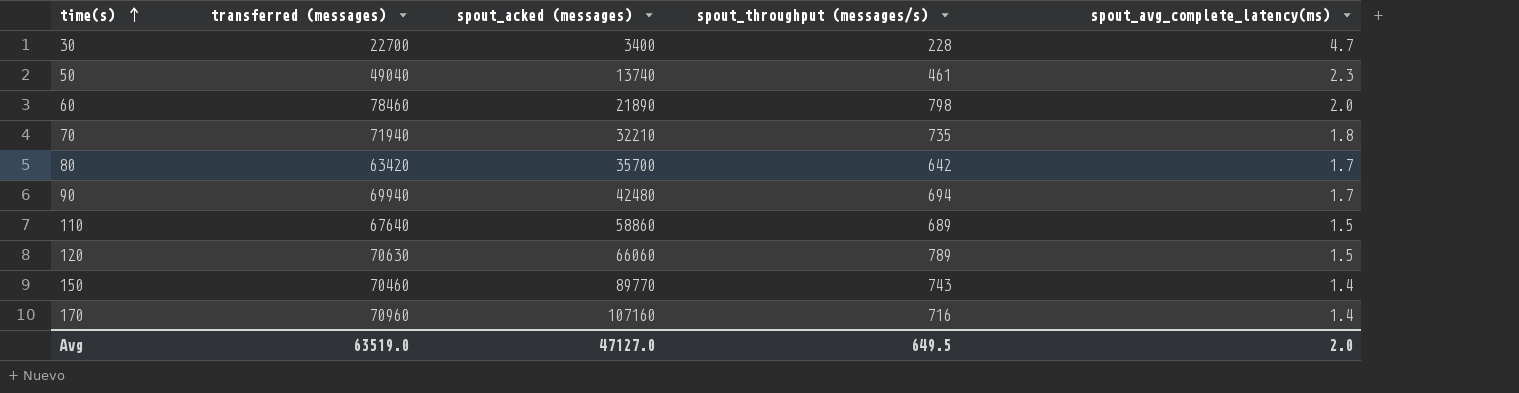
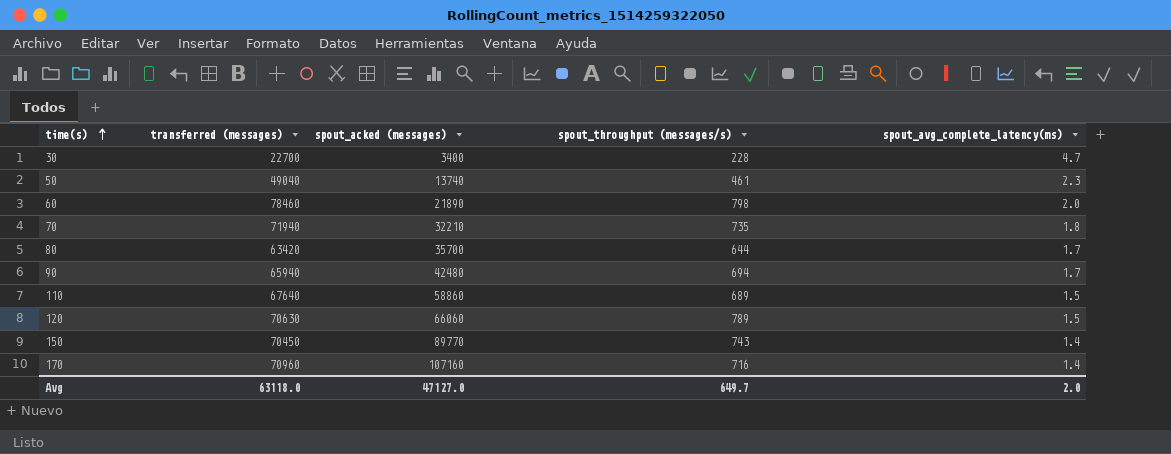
80 | spout_throughput (messages/s): 642 -> 644
90 | transferred (messages): 69940 -> 65940
150 | transferred (messages): 70460 -> 70450
Avg | transferred (messages): 63519.0 -> 63118.0
Avg | spout_throughput (messages/s): 649.5 -> 649.7

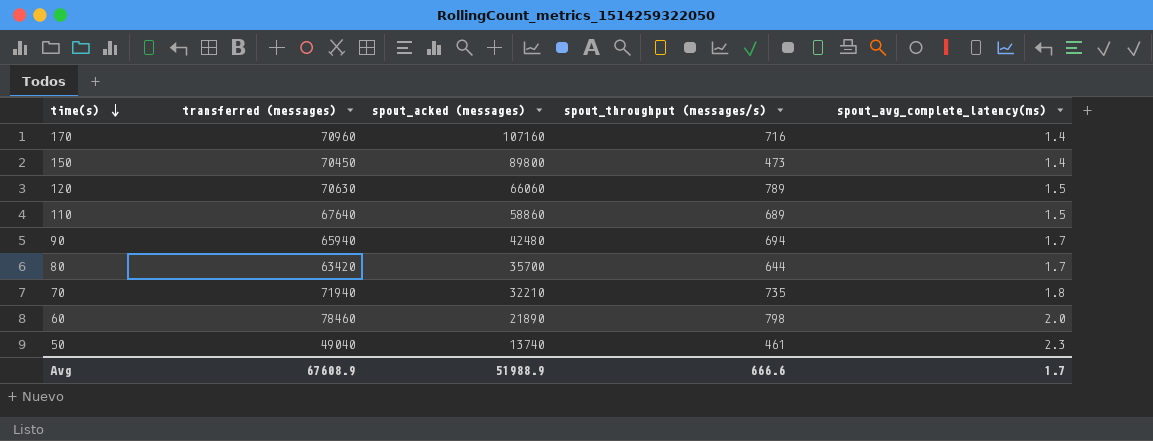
row order: time(s) ascending -> time(s) descending
row 30: 22700 | 3400 | 228 | 4.7 -> none
150 | spout_acked (messages): 89770 -> 89800
150 | spout_throughput (messages/s): 743 -> 473
Avg | transferred (messages): 63118.0 -> 67608.9
Avg | spout_acked (messages): 47127.0 -> 51988.9
Avg | spout_throughput (messages/s): 649.7 -> 666.6
Avg | spout_avg_complete_latency(ms): 2.0 -> 1.7

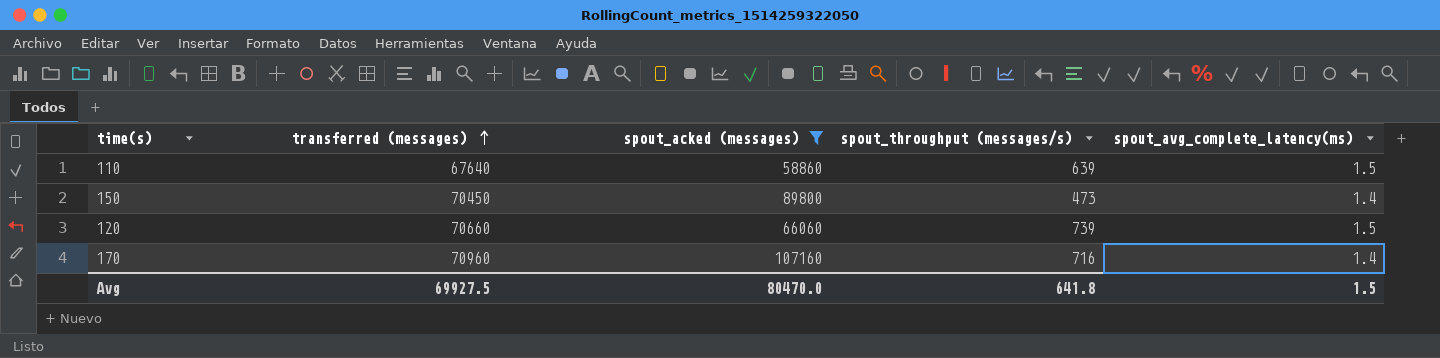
filter: none -> spout_acked (messages) >= 58860
row order: time(s) descending -> transferred (messages) ascending
110 | spout_throughput (messages/s): 689 -> 639
120 | transferred (messages): 70630 -> 70660
120 | spout_throughput (messages/s): 789 -> 739
Avg | transferred (messages): 67608.9 -> 69927.5
Avg | spout_acked (messages): 51988.9 -> 80470.0
Avg | spout_throughput (messages/s): 666.6 -> 641.8
Avg | spout_avg_complete_latency(ms): 1.7 -> 1.5

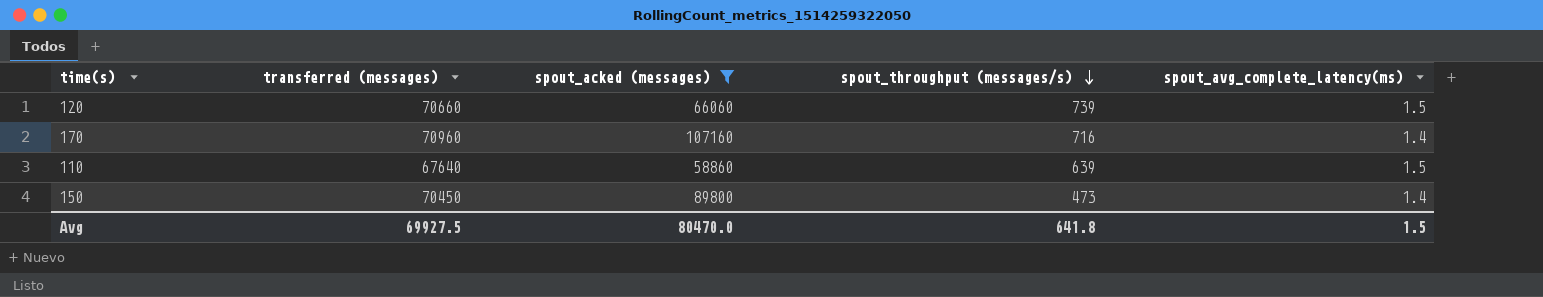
row order: transferred (messages) ascending -> spout_throughput (messages/s) descending

